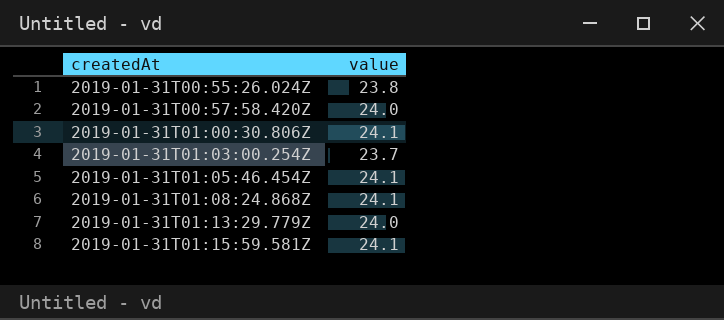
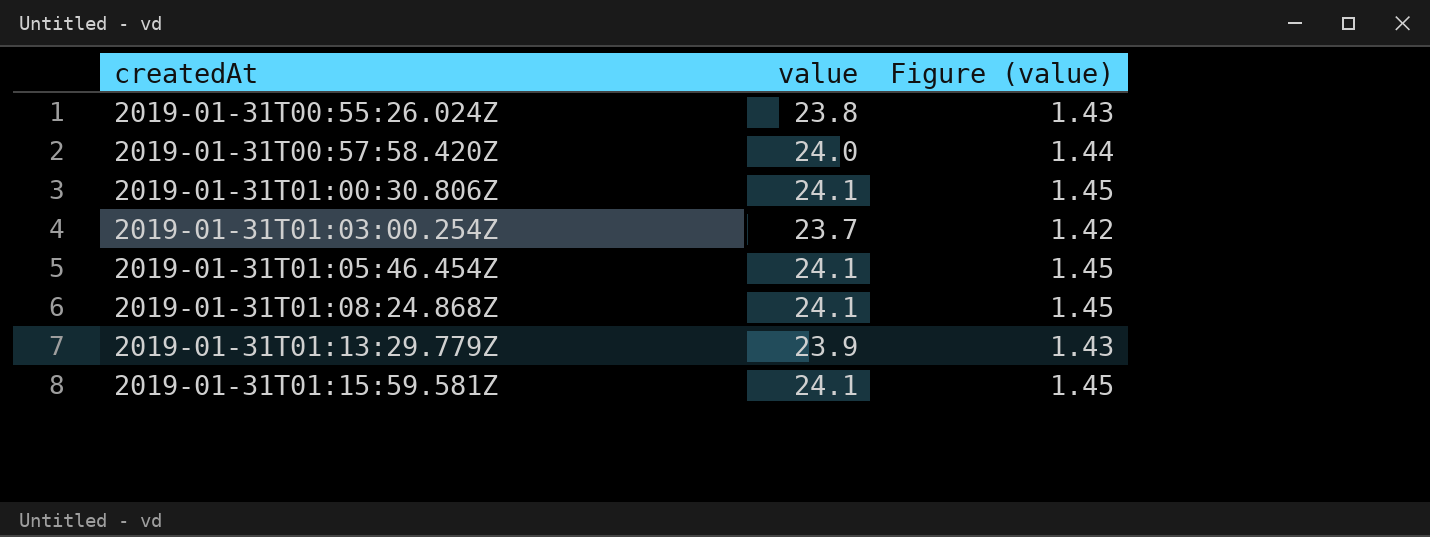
column Figure (value) | formula: none -> [value] * 0.06
2019-01-31T01:13:29.779Z | value: 24.0 -> 23.9

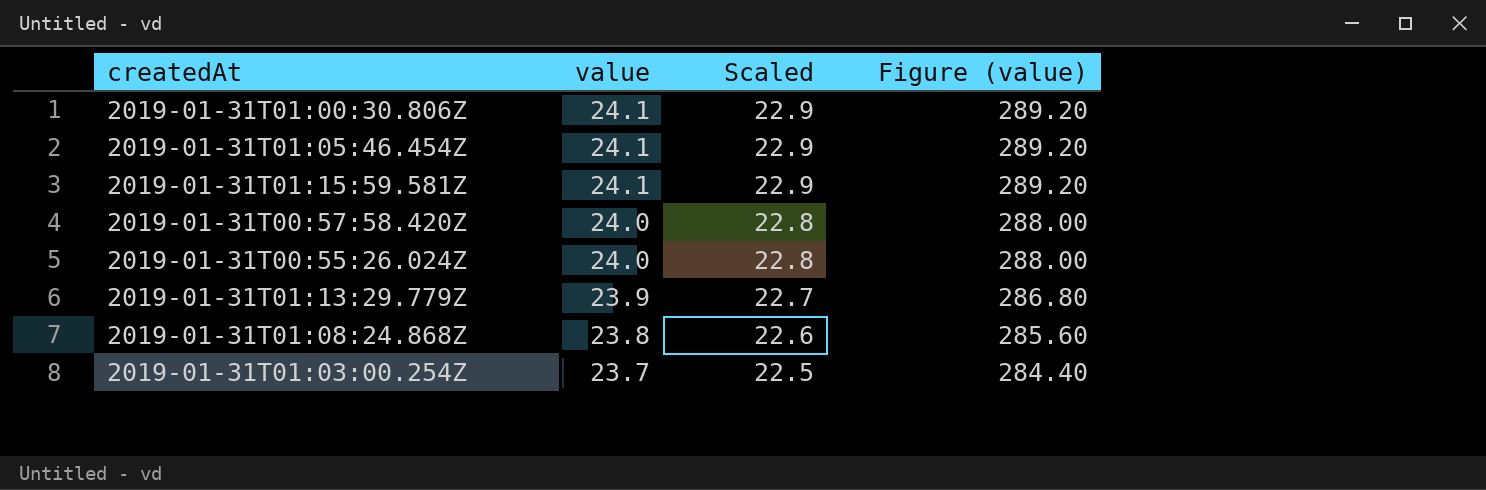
row order: createdAt ascending -> value descending
column Scaled | formula: none -> [value] * 0.95
column Figure (value) | formula: [value] * 0.06 -> [value] * 12
2019-01-31T00:55:26.024Z | value: 23.8 -> 24.0
2019-01-31T01:08:24.868Z | value: 24.1 -> 23.8

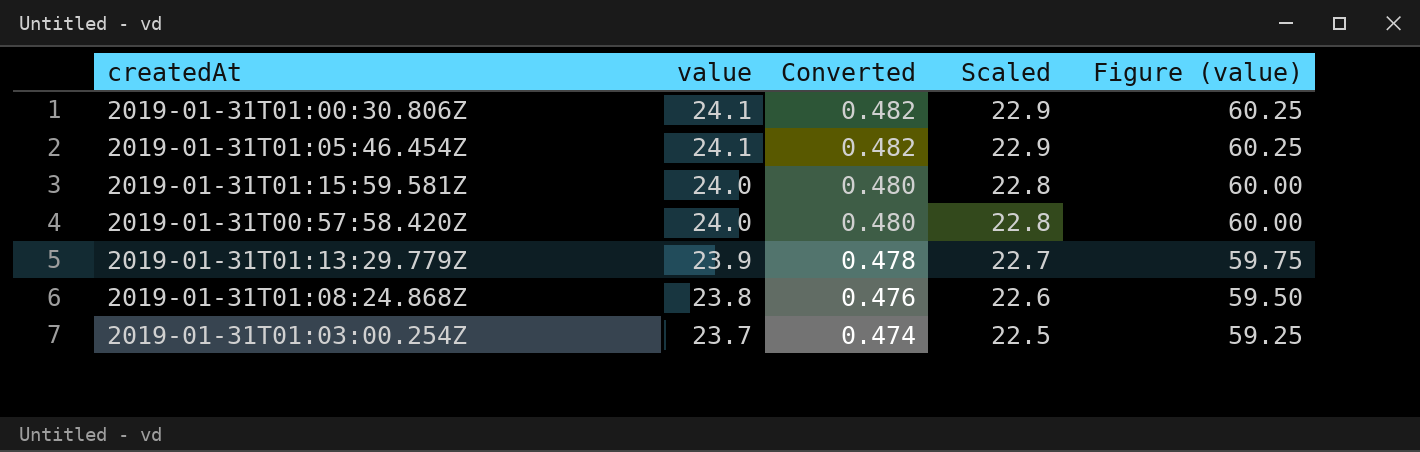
column Converted | formula: none -> [value] * 0.02
column Figure (value) | formula: [value] * 12 -> [value] * 2.5
row 2019-01-31T00:55:26.024Z: 24.0 | 22.8 | 288.00 -> none
2019-01-31T01:15:59.581Z | value: 24.1 -> 24.0
2019-01-31T01:15:59.581Z | Scaled: 22.9 -> 22.8

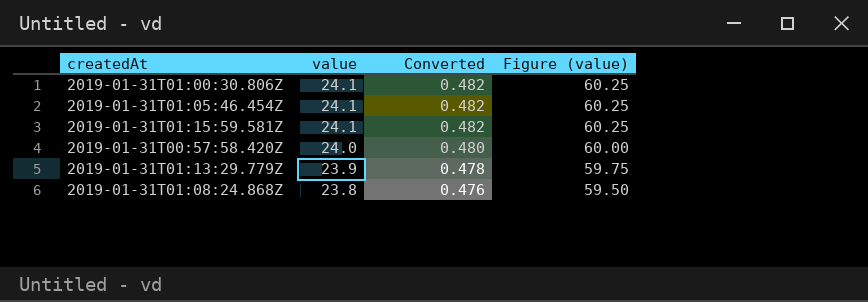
column Scaled | formula: [value] * 0.95 -> none
row 2019-01-31T01:03:00.254Z: 23.7 | 0.474 | 22.5 | 59.25 -> none
2019-01-31T01:15:59.581Z | value: 24.0 -> 24.1
2019-01-31T01:15:59.581Z | Converted: 0.480 -> 0.482
2019-01-31T01:15:59.581Z | Figure (value): 60.00 -> 60.25

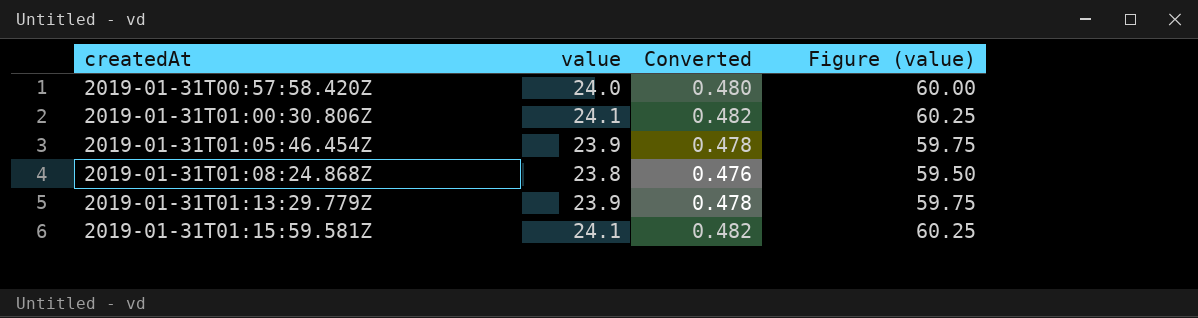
row order: value descending -> createdAt ascending
2019-01-31T01:05:46.454Z | value: 24.1 -> 23.9
2019-01-31T01:05:46.454Z | Converted: 0.482 -> 0.478
2019-01-31T01:05:46.454Z | Figure (value): 60.25 -> 59.75

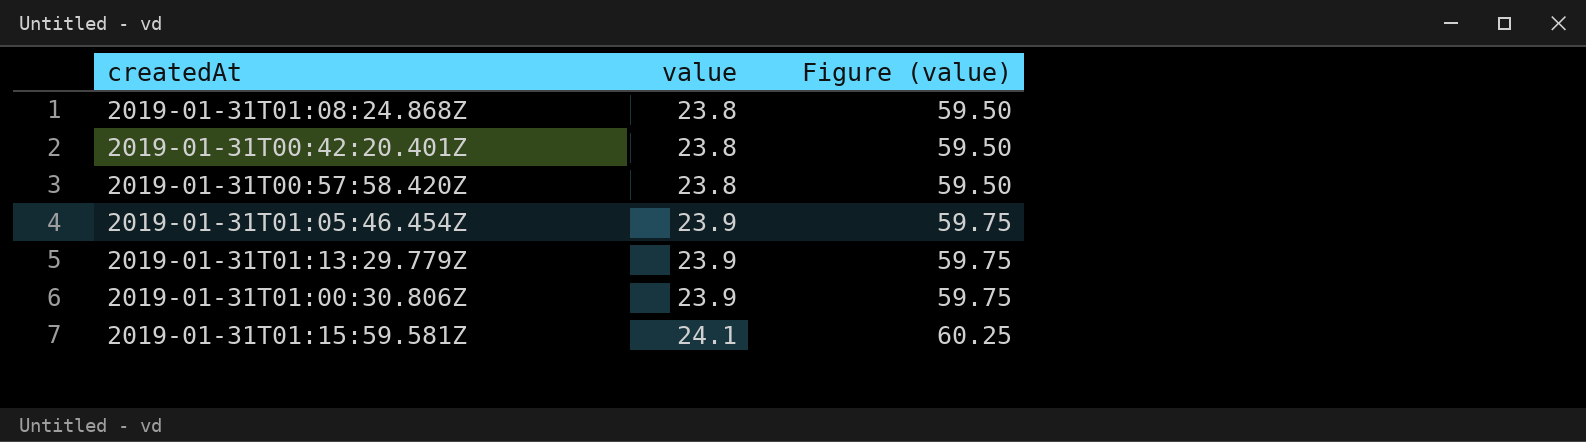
row order: createdAt ascending -> value ascending
column Converted | formula: [value] * 0.02 -> none
row 2019-01-31T00:42:20.401Z: none -> 23.8 | 59.50
2019-01-31T00:57:58.420Z | value: 24.0 -> 23.8
2019-01-31T00:57:58.420Z | Figure (value): 60.00 -> 59.50
2019-01-31T01:00:30.806Z | value: 24.1 -> 23.9
2019-01-31T01:00:30.806Z | Figure (value): 60.25 -> 59.75

